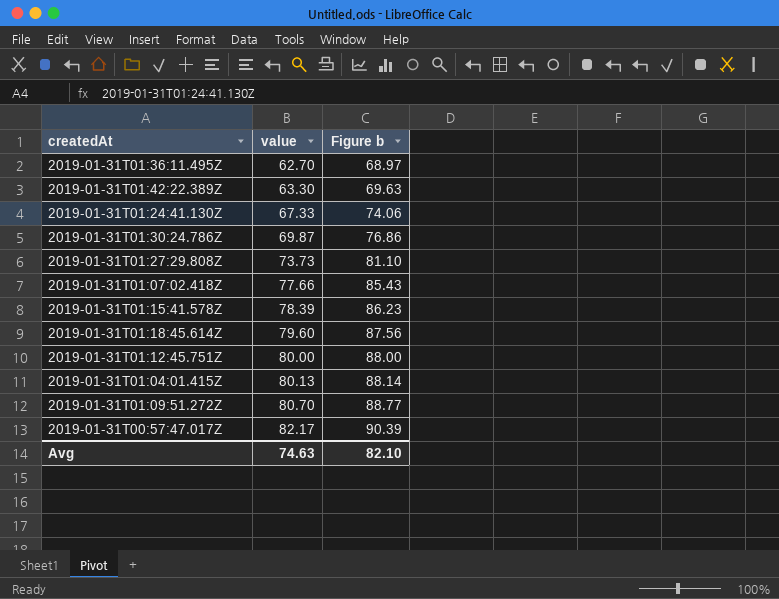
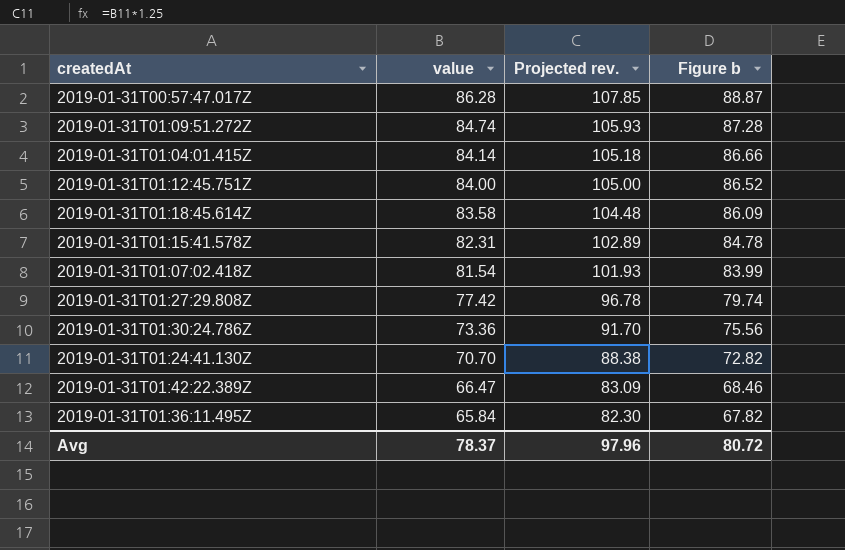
row order: value ascending -> value descending
column Projected rev. | formula: none -> [value] * 1.25
column Figure b | formula: [value] * 1.1 -> [value] * 1.03
2019-01-31T00:57:47.017Z | value: 82.17 -> 86.28
2019-01-31T01:09:51.272Z | value: 80.70 -> 84.74
2019-01-31T01:04:01.415Z | value: 80.13 -> 84.14
2019-01-31T01:12:45.751Z | value: 80.00 -> 84.00
2019-01-31T01:18:45.614Z | value: 79.60 -> 83.58
2019-01-31T01:15:41.578Z | value: 78.39 -> 82.31
2019-01-31T01:07:02.418Z | value: 77.66 -> 81.54
2019-01-31T01:27:29.808Z | value: 73.73 -> 77.42
2019-01-31T01:30:24.786Z | value: 69.87 -> 73.36
2019-01-31T01:24:41.130Z | value: 67.33 -> 70.70
2019-01-31T01:42:22.389Z | value: 63.30 -> 66.47
2019-01-31T01:36:11.495Z | value: 62.70 -> 65.84
Avg | value: 74.63 -> 78.37
Avg | Figure b: 82.10 -> 80.72

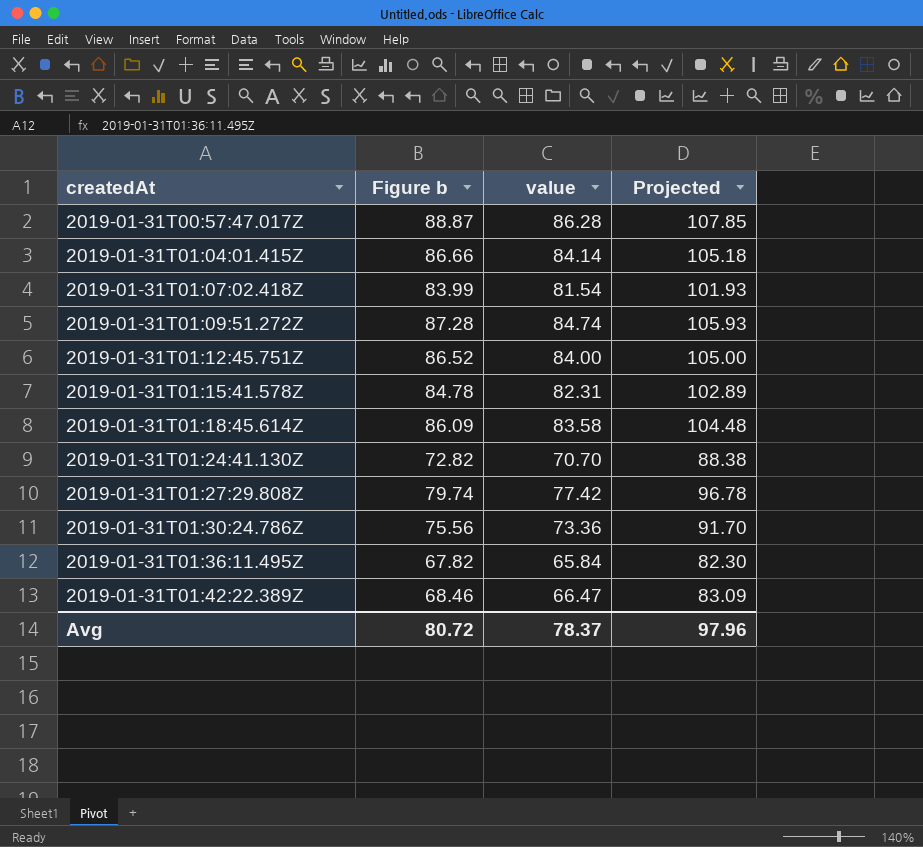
row order: value descending -> createdAt ascending
column Figure b | position: 4 -> 2
column name: Projected rev. -> Projected

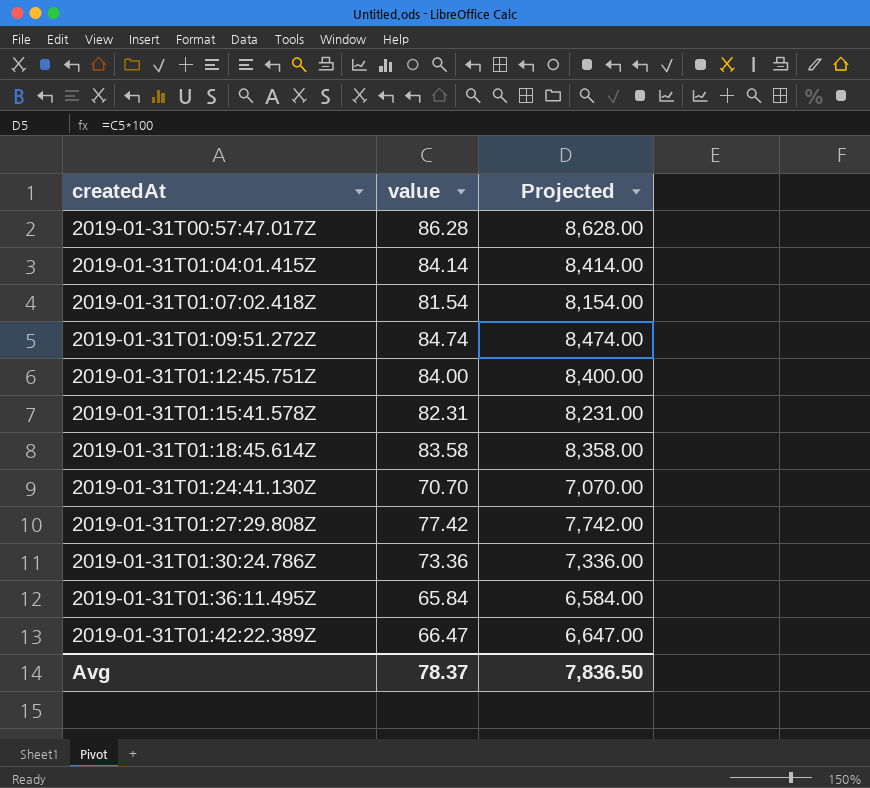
column Figure b | formula: [value] * 1.03 -> none
column Projected | formula: [value] * 1.25 -> [value] * 100
Avg | Projected: 97.96 -> 7,836.50

